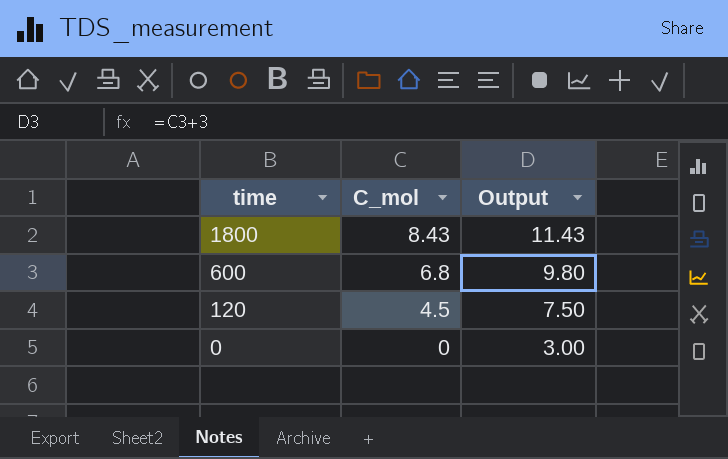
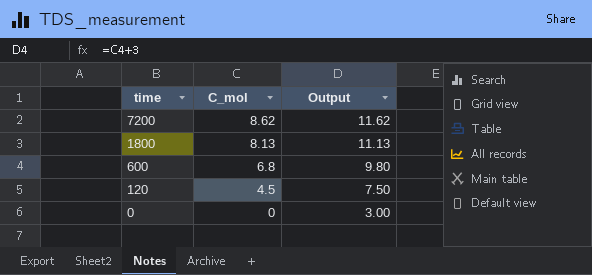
row 7200: none -> 8.62 | 11.62
1800 | C_mol: 8.43 -> 8.13
1800 | Output: 11.43 -> 11.13

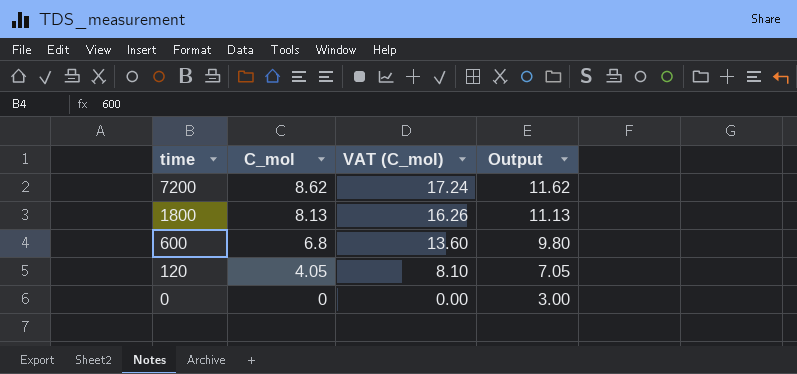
column VAT (C_mol) | formula: none -> [C_mol] * 2
120 | C_mol: 4.5 -> 4.05
120 | Output: 7.50 -> 7.05

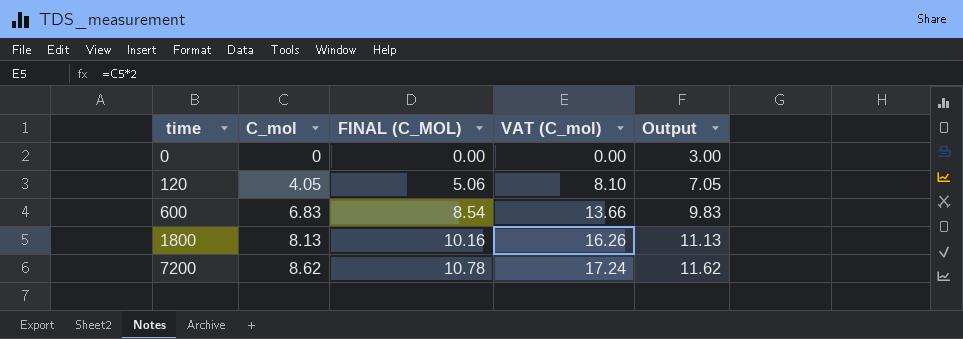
row order: time descending -> time ascending
column FINAL (C_MOL) | formula: none -> [C_mol] * 1.25
600 | C_mol: 6.8 -> 6.83
600 | VAT (C_mol): 13.60 -> 13.66
600 | Output: 9.80 -> 9.83

